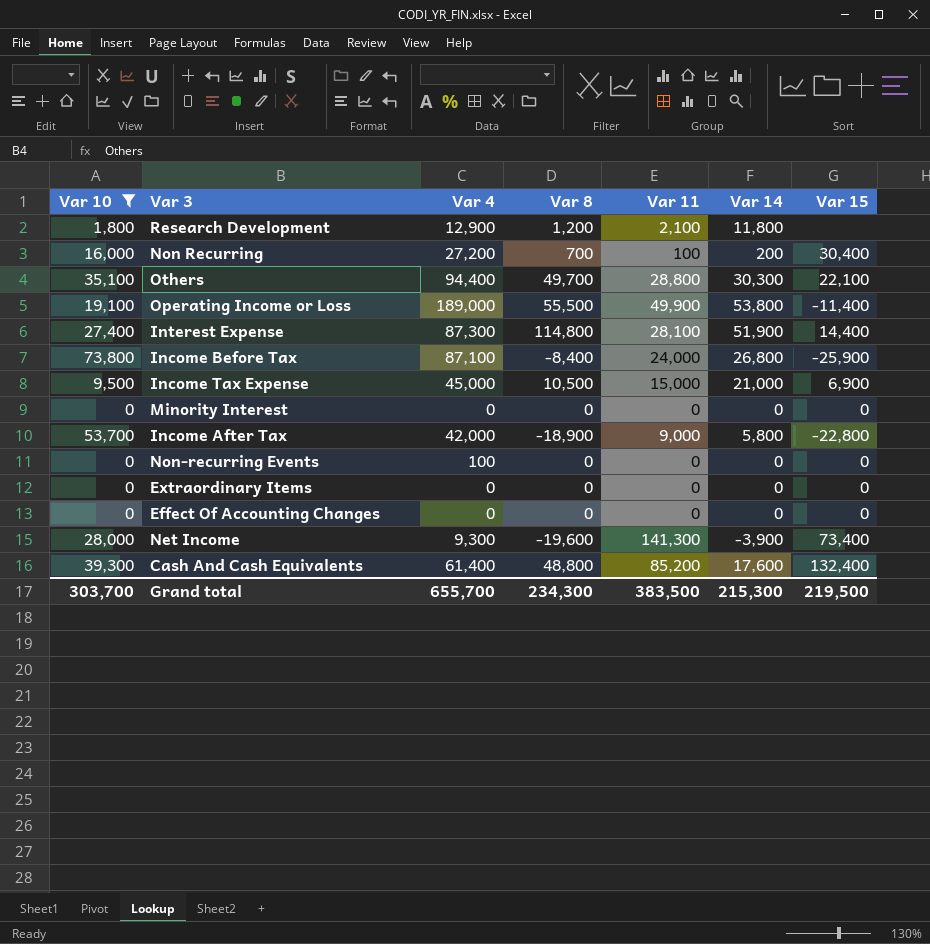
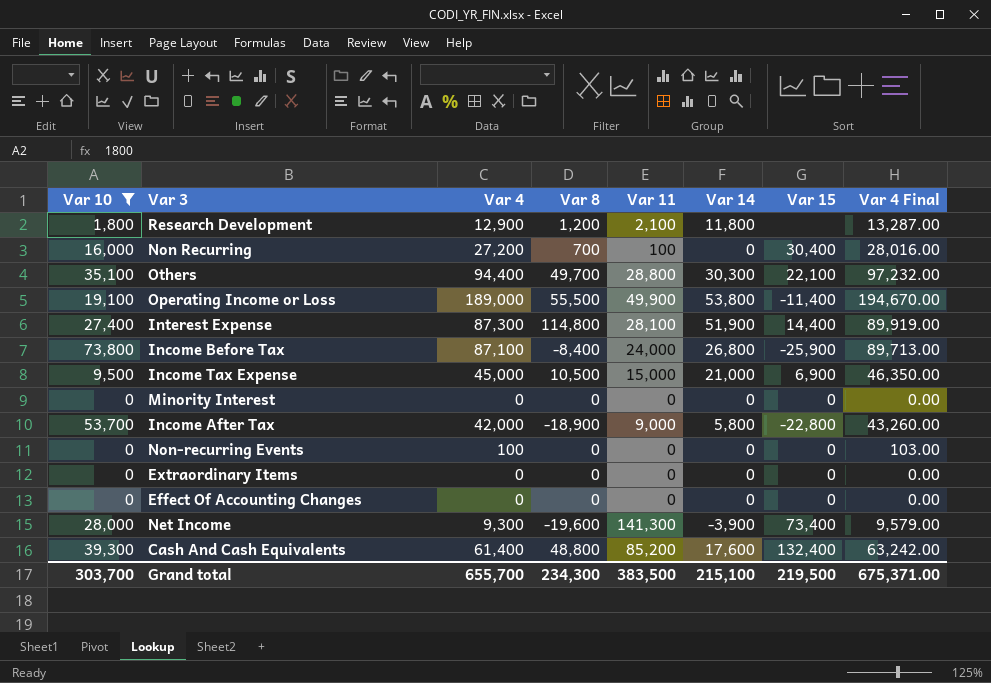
column Var 4 Final | formula: none -> [Var 4] * 1.03
Non Recurring | Var 14: 200 -> 0
Grand total | Var 14: 215,300 -> 215,100

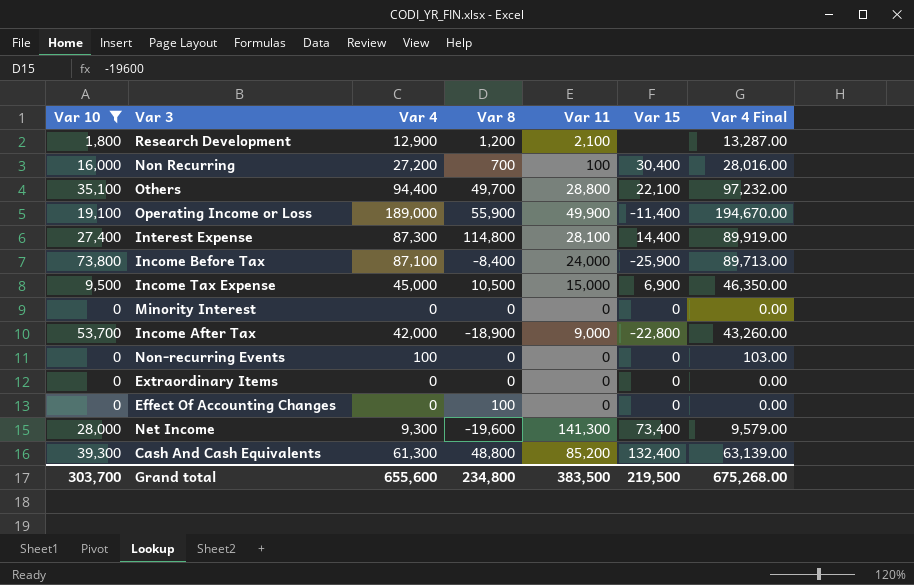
column Var 14 | position: 6 -> none
Operating Income or Loss | Var 8: 55,500 -> 55,900
Effect Of Accounting Changes | Var 8: 0 -> 100
Cash And Cash Equivalents | Var 4: 61,400 -> 61,300
Cash And Cash Equivalents | Var 4 Final: 63,242.00 -> 63,139.00
Grand total | Var 4: 655,700 -> 655,600
Grand total | Var 8: 234,300 -> 234,800
Grand total | Var 4 Final: 675,371.00 -> 675,268.00

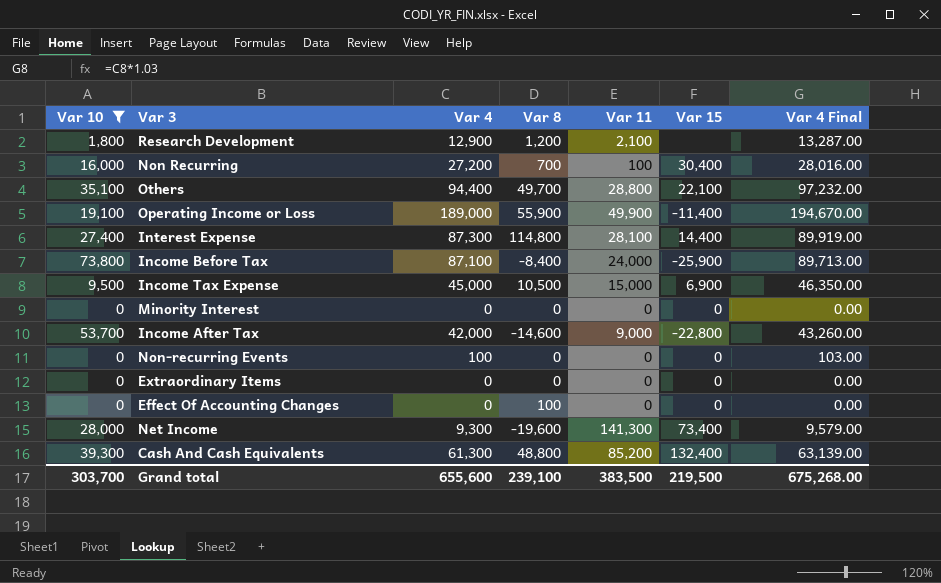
Income After Tax | Var 8: -18,900 -> -14,600
Grand total | Var 8: 234,800 -> 239,100

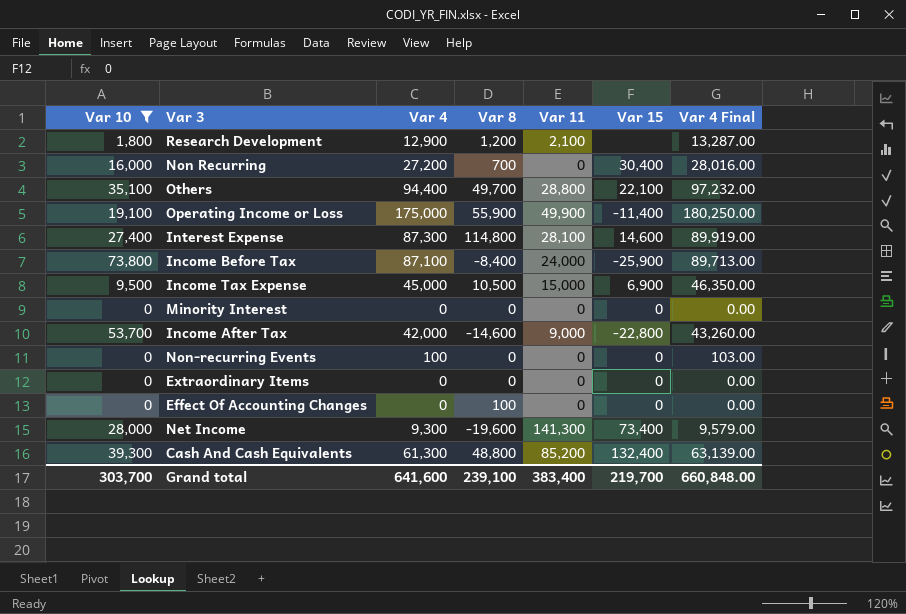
Non Recurring | Var 11: 100 -> 0
Operating Income or Loss | Var 4: 189,000 -> 175,000
Operating Income or Loss | Var 4 Final: 194,670.00 -> 180,250.00
Interest Expense | Var 15: 14,400 -> 14,600
Grand total | Var 4: 655,600 -> 641,600
Grand total | Var 11: 383,500 -> 383,400
Grand total | Var 15: 219,500 -> 219,700
Grand total | Var 4 Final: 675,268.00 -> 660,848.00

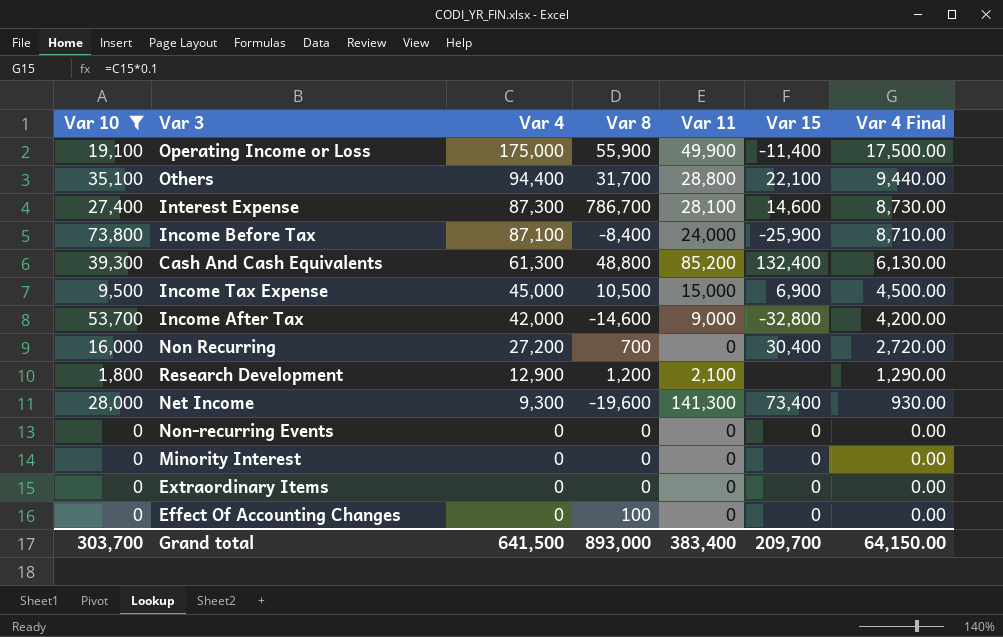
row order: none -> Var 4 descending
column Var 4 Final | formula: [Var 4] * 1.03 -> [Var 4] * 0.1
Others | Var 8: 49,700 -> 31,700
Interest Expense | Var 8: 114,800 -> 786,700
Income After Tax | Var 15: -22,800 -> -32,800
Non-recurring Events | Var 4: 100 -> 0
Grand total | Var 4: 641,600 -> 641,500
Grand total | Var 8: 239,100 -> 893,000
Grand total | Var 15: 219,700 -> 209,700
Grand total | Var 4 Final: 660,848.00 -> 64,150.00

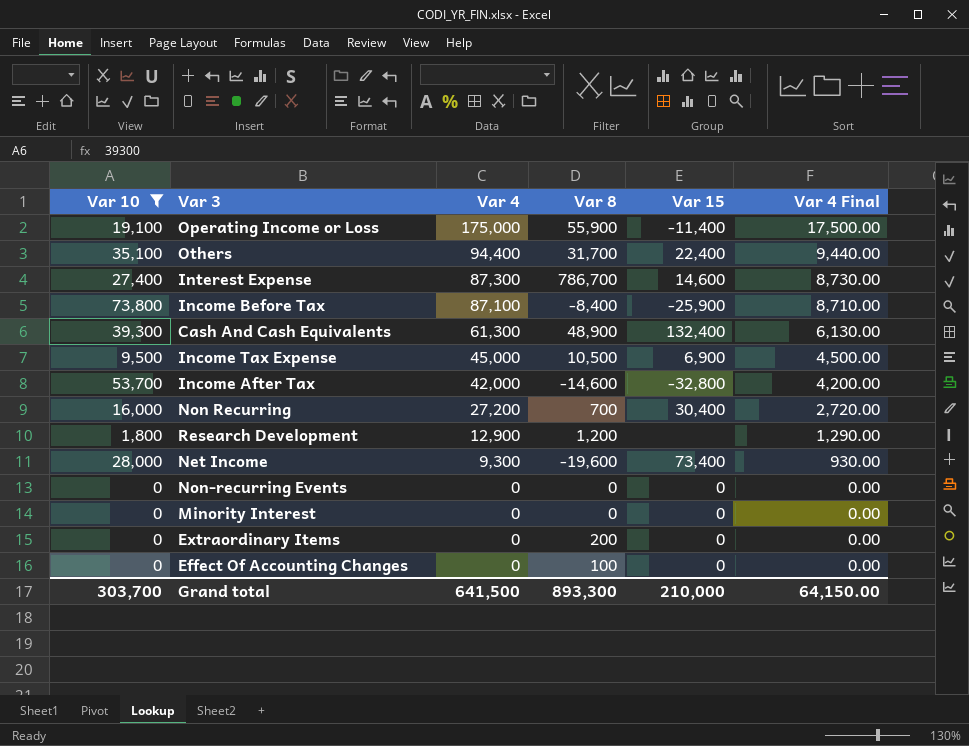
column Var 11 | position: 5 -> none
Others | Var 15: 22,100 -> 22,400
Cash And Cash Equivalents | Var 8: 48,800 -> 48,900
Extraordinary Items | Var 8: 0 -> 200
Grand total | Var 8: 893,000 -> 893,300
Grand total | Var 15: 209,700 -> 210,000

